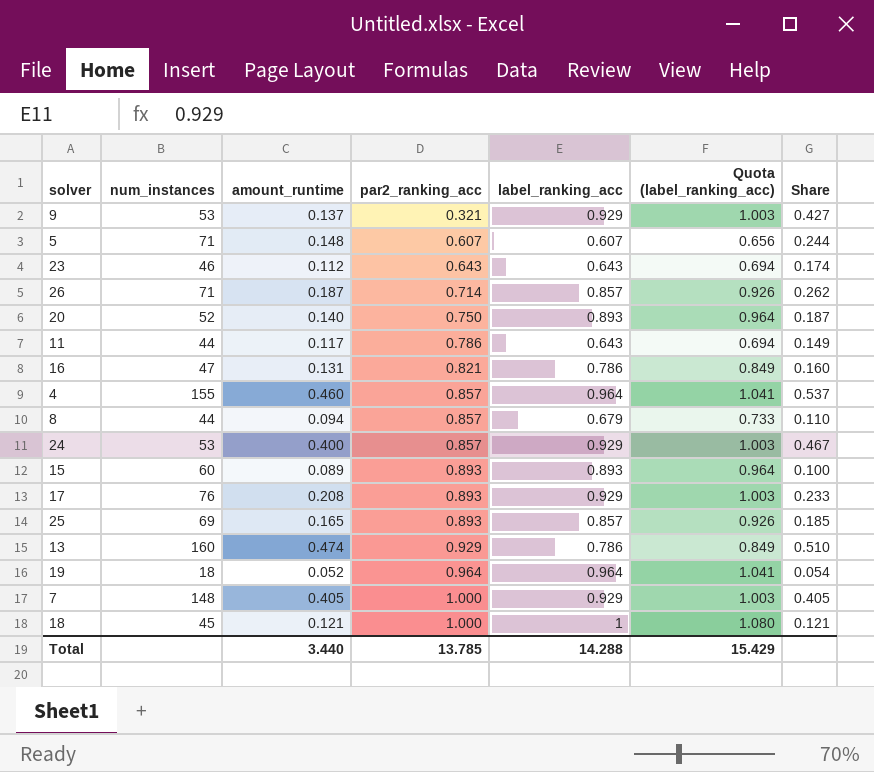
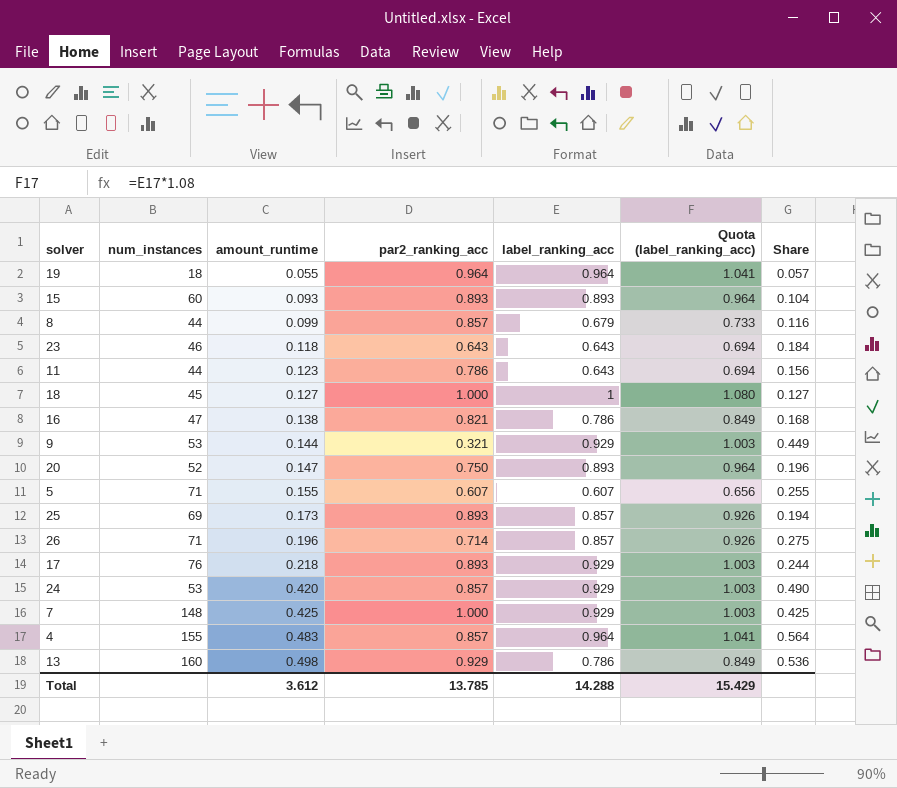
row order: par2_ranking_acc ascending -> amount_runtime ascending
19 | amount_runtime: 0.052 -> 0.055
19 | Share: 0.054 -> 0.057
15 | amount_runtime: 0.089 -> 0.093
15 | Share: 0.100 -> 0.104
8 | amount_runtime: 0.094 -> 0.099
8 | Share: 0.110 -> 0.116
23 | amount_runtime: 0.112 -> 0.118
23 | Share: 0.174 -> 0.184
11 | amount_runtime: 0.117 -> 0.123
11 | Share: 0.149 -> 0.156
18 | amount_runtime: 0.121 -> 0.127
18 | Share: 0.121 -> 0.127
16 | amount_runtime: 0.131 -> 0.138
16 | Share: 0.160 -> 0.168
9 | amount_runtime: 0.137 -> 0.144
9 | Share: 0.427 -> 0.449
20 | amount_runtime: 0.140 -> 0.147
20 | Share: 0.187 -> 0.196
5 | amount_runtime: 0.148 -> 0.155
5 | Share: 0.244 -> 0.255
25 | amount_runtime: 0.165 -> 0.173
25 | Share: 0.185 -> 0.194
26 | amount_runtime: 0.187 -> 0.196
26 | Share: 0.262 -> 0.275
17 | amount_runtime: 0.208 -> 0.218
17 | Share: 0.233 -> 0.244
24 | amount_runtime: 0.400 -> 0.420
24 | Share: 0.467 -> 0.490
7 | amount_runtime: 0.405 -> 0.425
7 | Share: 0.405 -> 0.425
4 | amount_runtime: 0.460 -> 0.483
4 | Share: 0.537 -> 0.564
13 | amount_runtime: 0.474 -> 0.498
13 | Share: 0.510 -> 0.536
Total | amount_runtime: 3.440 -> 3.612

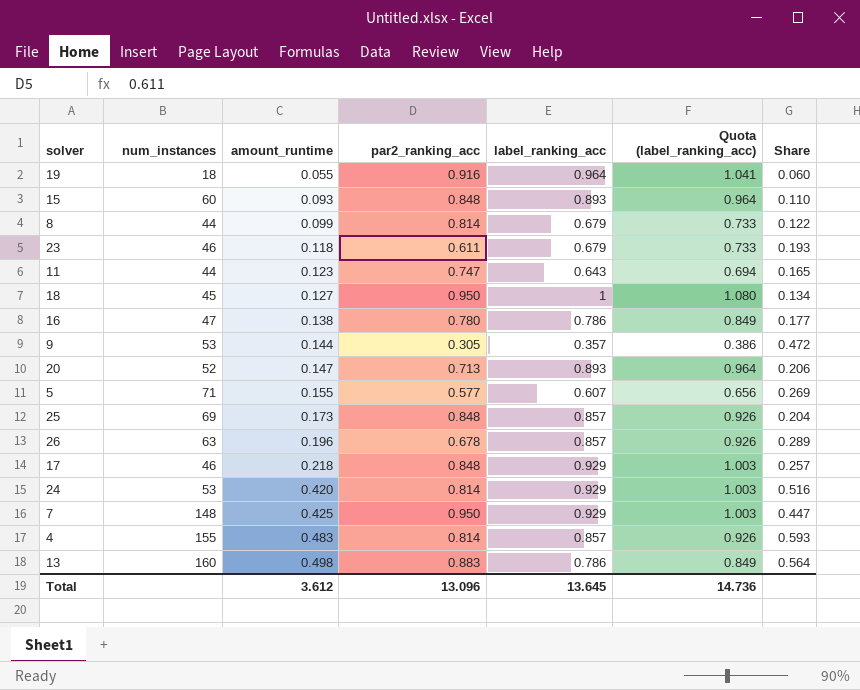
19 | par2_ranking_acc: 0.964 -> 0.916
19 | Share: 0.057 -> 0.060
15 | par2_ranking_acc: 0.893 -> 0.848
15 | Share: 0.104 -> 0.110
8 | par2_ranking_acc: 0.857 -> 0.814
8 | Share: 0.116 -> 0.122
23 | par2_ranking_acc: 0.643 -> 0.611
23 | label_ranking_acc: 0.643 -> 0.679
23 | Quota (label_ranking_acc): 0.694 -> 0.733
23 | Share: 0.184 -> 0.193
11 | par2_ranking_acc: 0.786 -> 0.747
11 | Share: 0.156 -> 0.165
18 | par2_ranking_acc: 1.000 -> 0.950
18 | Share: 0.127 -> 0.134
16 | par2_ranking_acc: 0.821 -> 0.780
16 | Share: 0.168 -> 0.177
9 | par2_ranking_acc: 0.321 -> 0.305
9 | label_ranking_acc: 0.929 -> 0.357
9 | Quota (label_ranking_acc): 1.003 -> 0.386
9 | Share: 0.449 -> 0.472
20 | par2_ranking_acc: 0.750 -> 0.713
20 | Share: 0.196 -> 0.206
5 | par2_ranking_acc: 0.607 -> 0.577
5 | Share: 0.255 -> 0.269
25 | par2_ranking_acc: 0.893 -> 0.848
25 | Share: 0.194 -> 0.204
26 | num_instances: 71 -> 63
26 | par2_ranking_acc: 0.714 -> 0.678
26 | Share: 0.275 -> 0.289
17 | num_instances: 76 -> 46
17 | par2_ranking_acc: 0.893 -> 0.848
17 | Share: 0.244 -> 0.257
24 | par2_ranking_acc: 0.857 -> 0.814
24 | Share: 0.490 -> 0.516
7 | par2_ranking_acc: 1.000 -> 0.950
7 | Share: 0.425 -> 0.447
4 | par2_ranking_acc: 0.857 -> 0.814
4 | label_ranking_acc: 0.964 -> 0.857
4 | Quota (label_ranking_acc): 1.041 -> 0.926
4 | Share: 0.564 -> 0.593
13 | par2_ranking_acc: 0.929 -> 0.883
13 | Share: 0.536 -> 0.564
Total | par2_ranking_acc: 13.785 -> 13.096
Total | label_ranking_acc: 14.288 -> 13.645
Total | Quota (label_ranking_acc): 15.429 -> 14.736

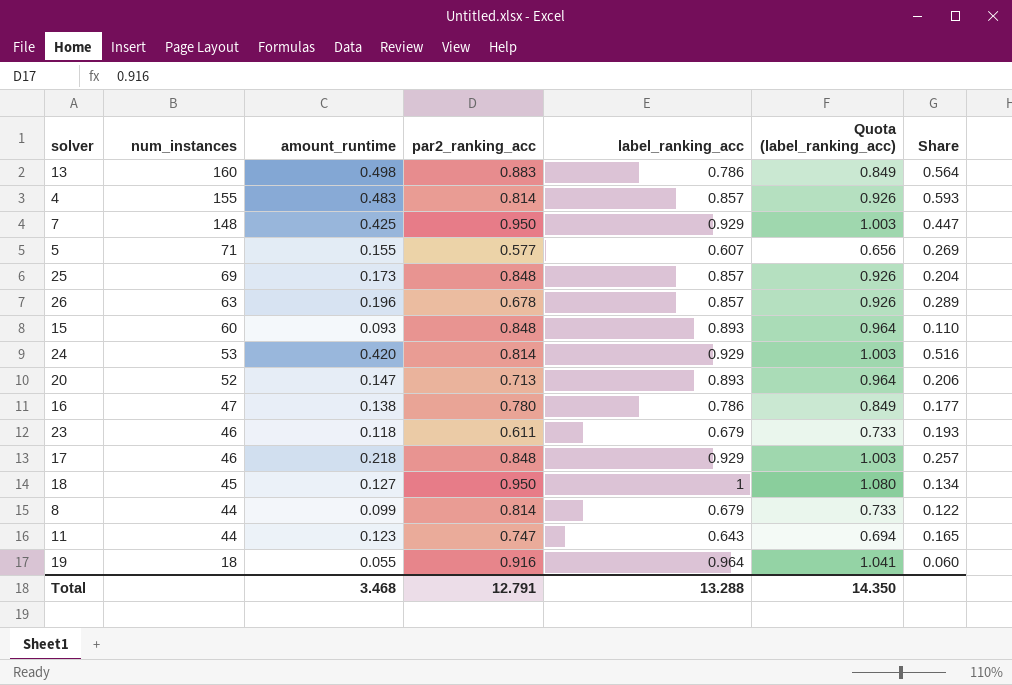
row order: amount_runtime ascending -> num_instances descending
row 9: 53 | 0.144 | 0.305 | 0.357 | 0.386 | 0.472 -> none
Total | amount_runtime: 3.612 -> 3.468
Total | par2_ranking_acc: 13.096 -> 12.791
Total | label_ranking_acc: 13.645 -> 13.288
Total | Quota (label_ranking_acc): 14.736 -> 14.350

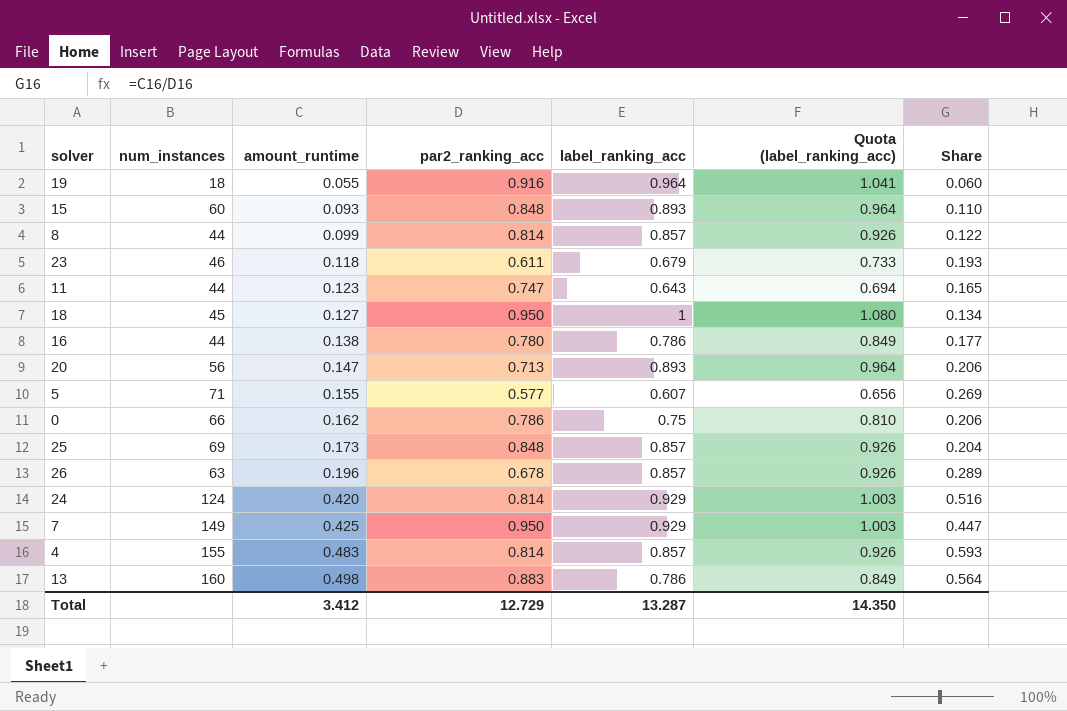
row order: num_instances descending -> amount_runtime ascending
row 17: 46 | 0.218 | 0.848 | 0.929 | 1.003 | 0.257 -> none
8 | label_ranking_acc: 0.679 -> 0.857
8 | Quota (label_ranking_acc): 0.733 -> 0.926
16 | num_instances: 47 -> 44
20 | num_instances: 52 -> 56
row 0: none -> 66 | 0.162 | 0.786 | 0.75 | 0.810 | 0.206
24 | num_instances: 53 -> 124
7 | num_instances: 148 -> 149
Total | amount_runtime: 3.468 -> 3.412
Total | par2_ranking_acc: 12.791 -> 12.729
Total | label_ranking_acc: 13.288 -> 13.287

